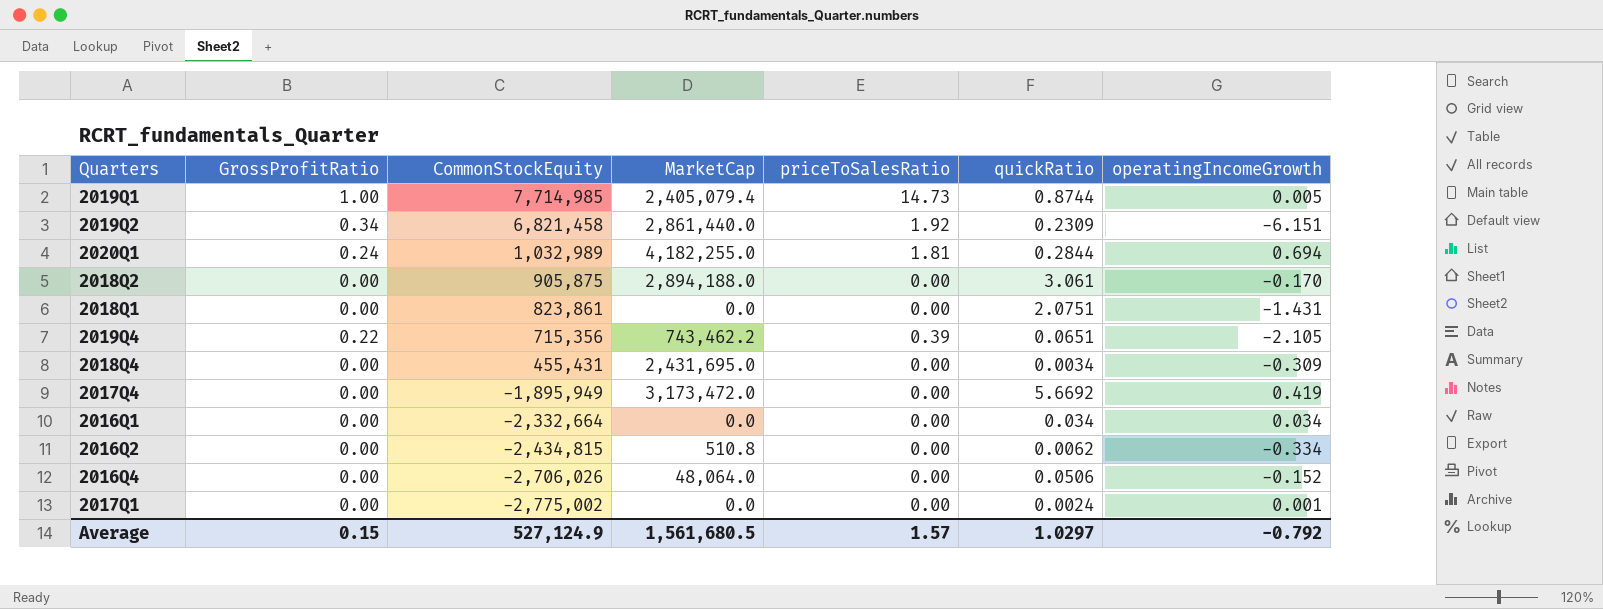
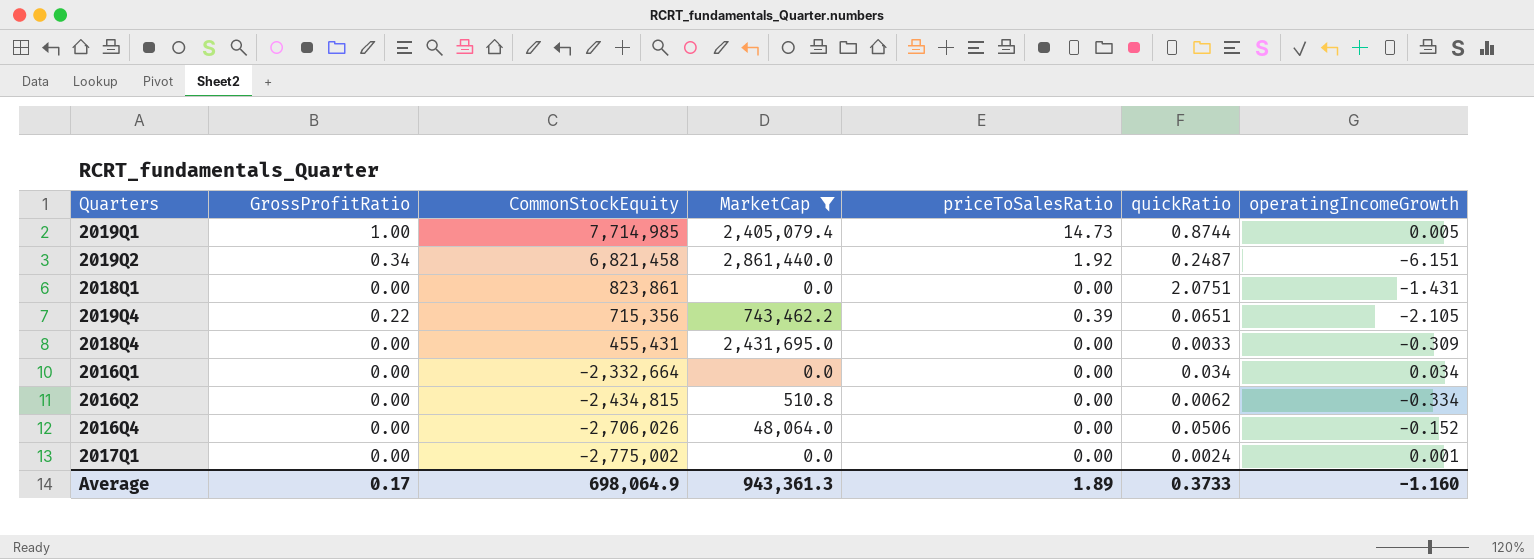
filter: none -> MarketCap <= 2,861,440.0
2019Q2 | quickRatio: 0.2309 -> 0.2487
2018Q4 | quickRatio: 0.0034 -> 0.0033
Average | GrossProfitRatio: 0.15 -> 0.17
Average | CommonStockEquity: 527,124.9 -> 698,064.9
Average | MarketCap: 1,561,680.5 -> 943,361.3
Average | priceToSalesRatio: 1.57 -> 1.89
Average | quickRatio: 1.0297 -> 0.3733
Average | operatingIncomeGrowth: -0.792 -> -1.160

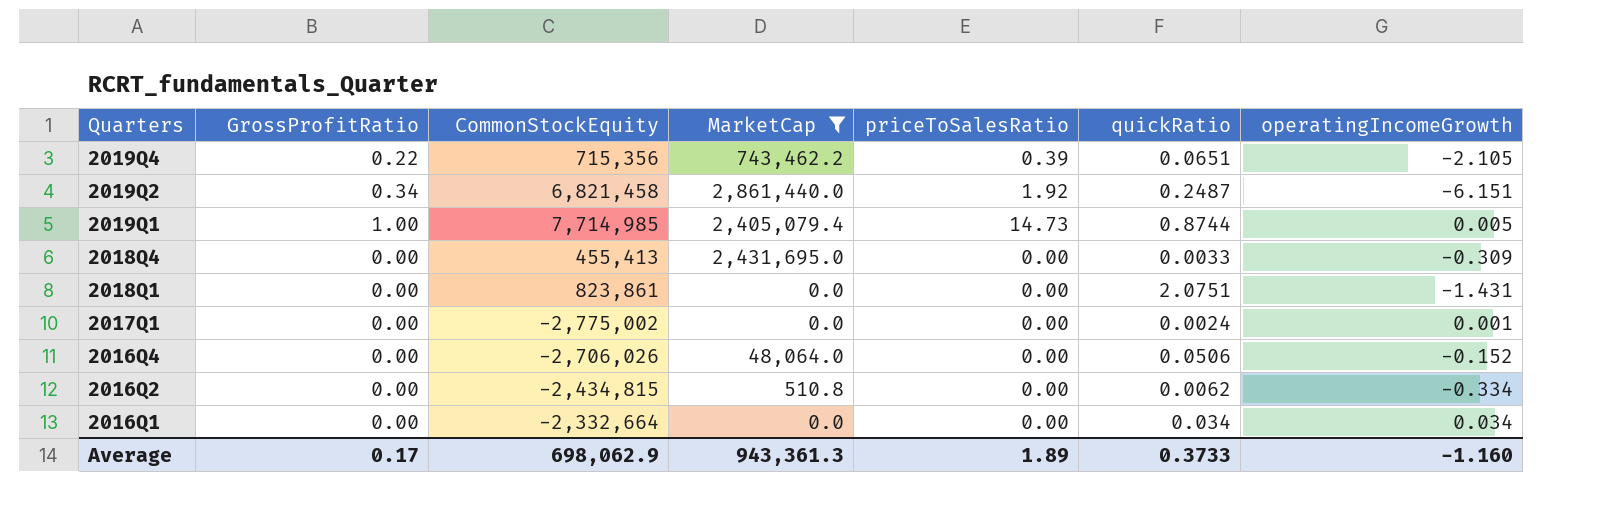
row order: CommonStockEquity descending -> Quarters descending
2018Q4 | CommonStockEquity: 455,431 -> 455,413
Average | CommonStockEquity: 698,064.9 -> 698,062.9

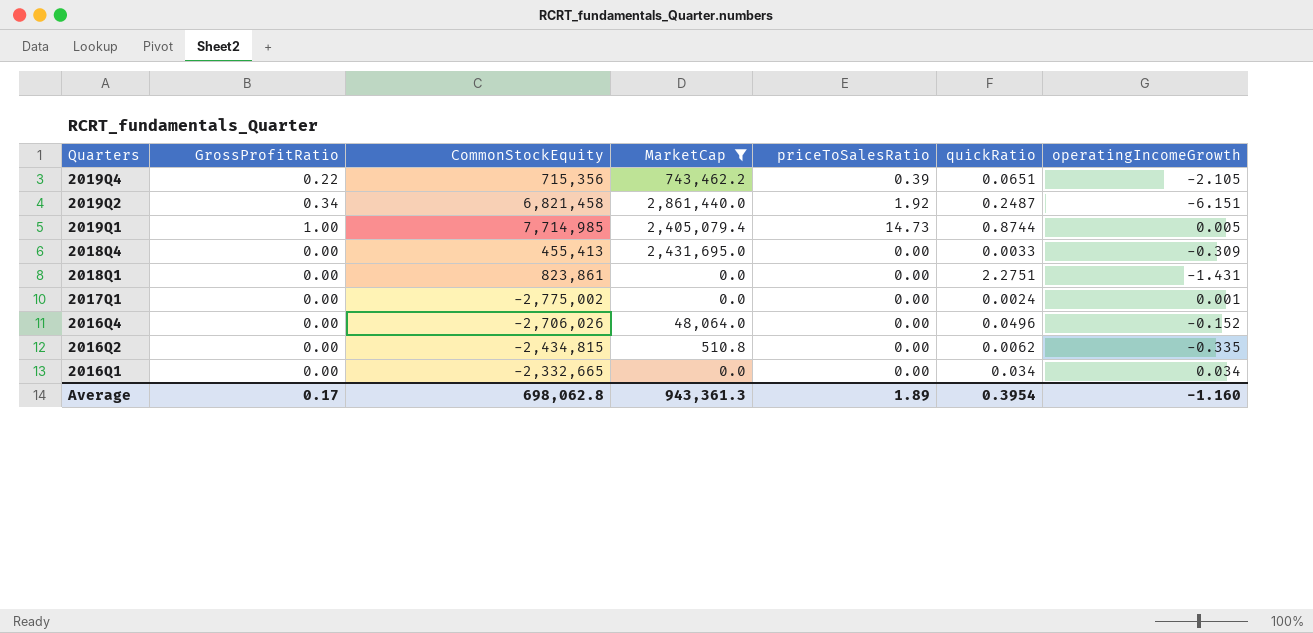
2018Q1 | quickRatio: 2.0751 -> 2.2751
2016Q4 | quickRatio: 0.0506 -> 0.0496
2016Q2 | operatingIncomeGrowth: -0.334 -> -0.335
2016Q1 | CommonStockEquity: -2,332,664 -> -2,332,665
Average | CommonStockEquity: 698,062.9 -> 698,062.8
Average | quickRatio: 0.3733 -> 0.3954

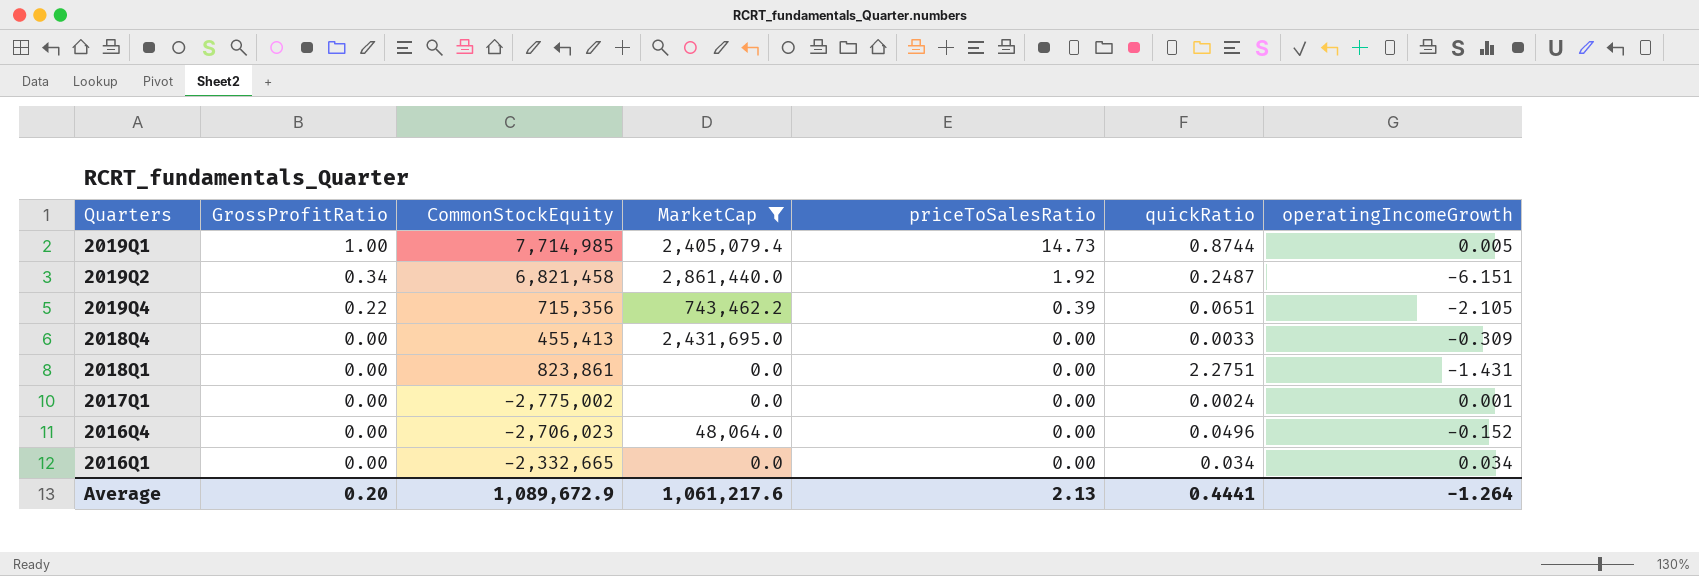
row order: Quarters descending -> GrossProfitRatio descending
row 2016Q2: 0.00 | -2,434,815 | 510.8 | 0.00 | 0.0062 | -0.335 -> none
2016Q4 | CommonStockEquity: -2,706,026 -> -2,706,023
Average | GrossProfitRatio: 0.17 -> 0.20
Average | CommonStockEquity: 698,062.8 -> 1,089,672.9
Average | MarketCap: 943,361.3 -> 1,061,217.6
Average | priceToSalesRatio: 1.89 -> 2.13
Average | quickRatio: 0.3954 -> 0.4441
Average | operatingIncomeGrowth: -1.160 -> -1.264

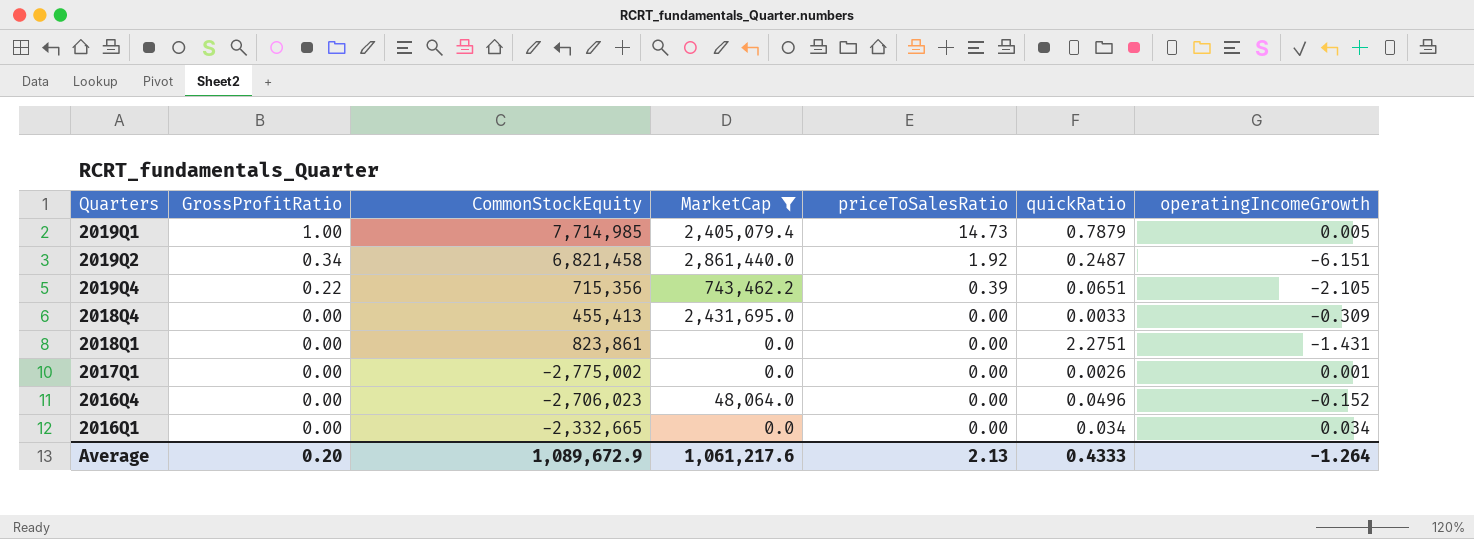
2019Q1 | quickRatio: 0.8744 -> 0.7879
2017Q1 | quickRatio: 0.0024 -> 0.0026
Average | quickRatio: 0.4441 -> 0.4333

